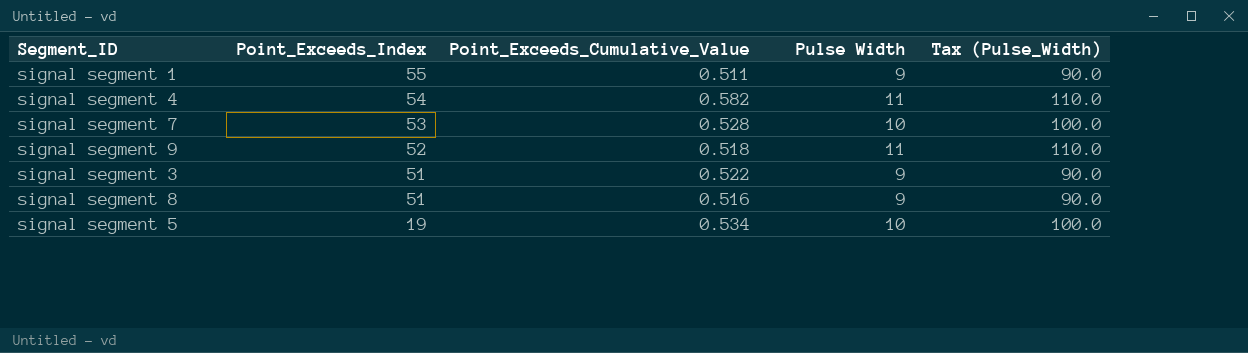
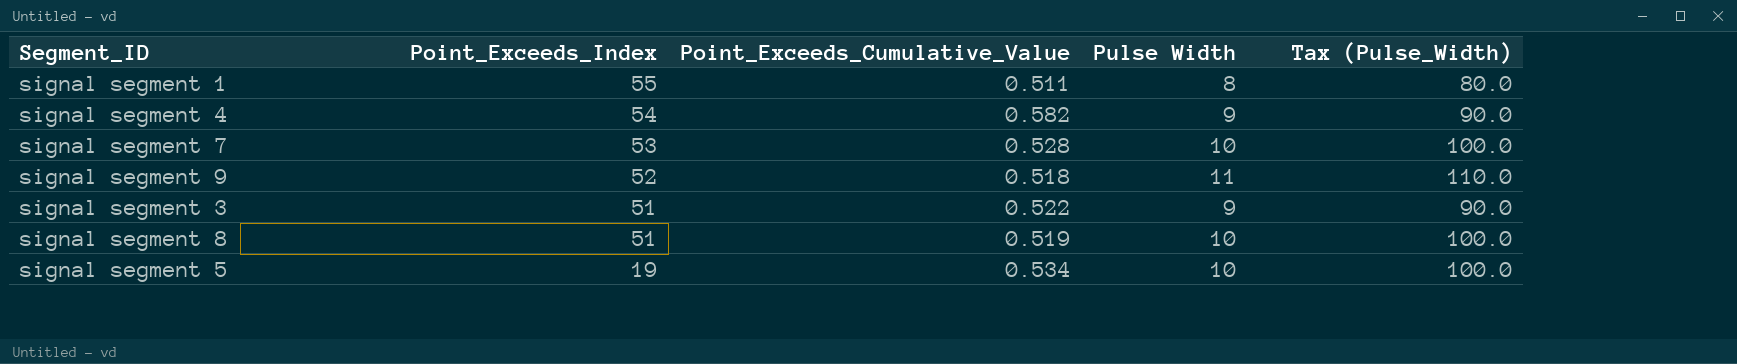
signal segment 1 | Pulse Width: 9 -> 8
signal segment 1 | Tax (Pulse_Width): 90.0 -> 80.0
signal segment 4 | Pulse Width: 11 -> 9
signal segment 4 | Tax (Pulse_Width): 110.0 -> 90.0
signal segment 8 | Point_Exceeds_Cumulative_Value: 0.516 -> 0.519
signal segment 8 | Pulse Width: 9 -> 10
signal segment 8 | Tax (Pulse_Width): 90.0 -> 100.0

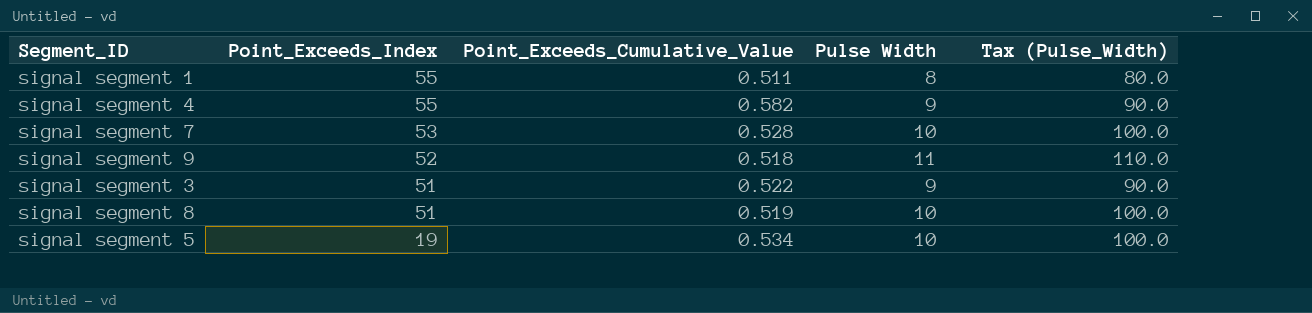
signal segment 4 | Point_Exceeds_Index: 54 -> 55

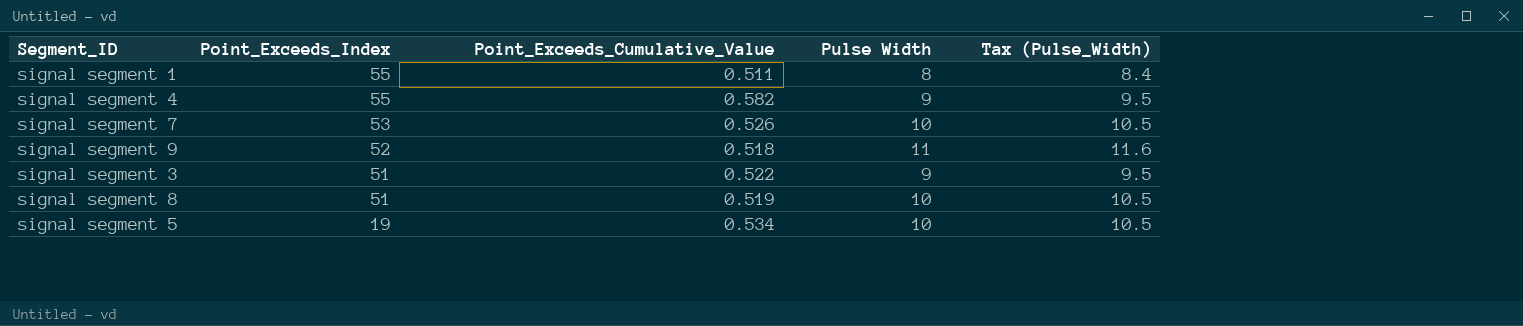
column Tax (Pulse_Width) | formula: [Pulse Width] * 10 -> [Pulse Width] * 1.05
signal segment 7 | Point_Exceeds_Cumulative_Value: 0.528 -> 0.526

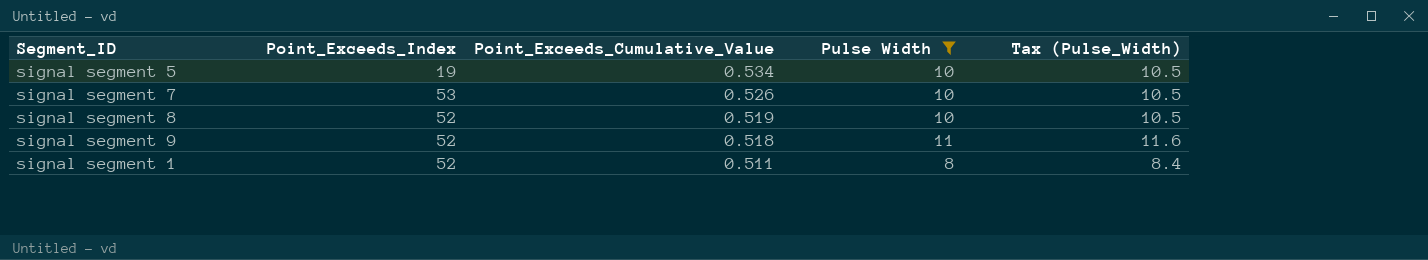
filter: none -> Pulse Width != 9
row order: Point_Exceeds_Index descending -> Point_Exceeds_Cumulative_Value descending
signal segment 8 | Point_Exceeds_Index: 51 -> 52
signal segment 1 | Point_Exceeds_Index: 55 -> 52

